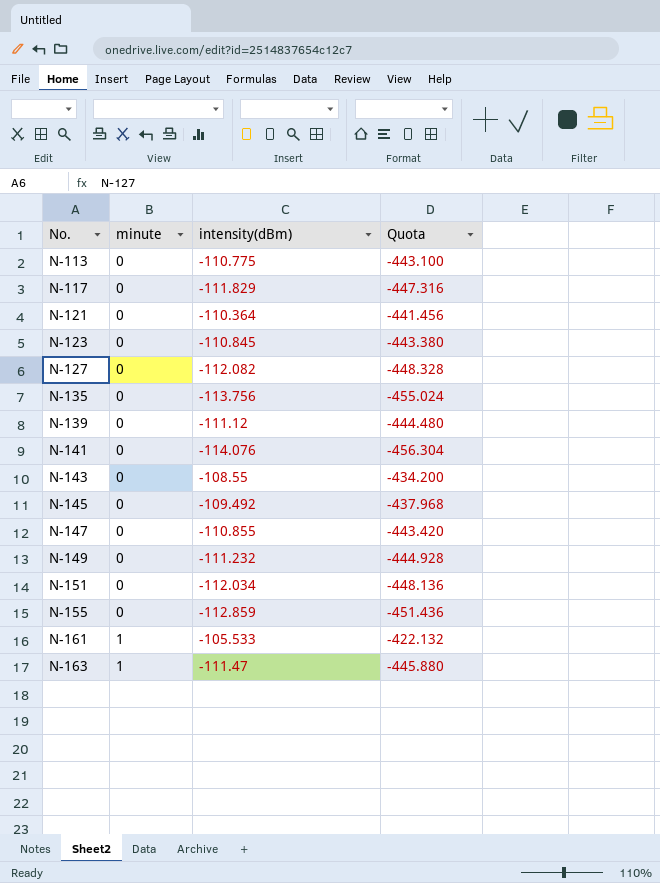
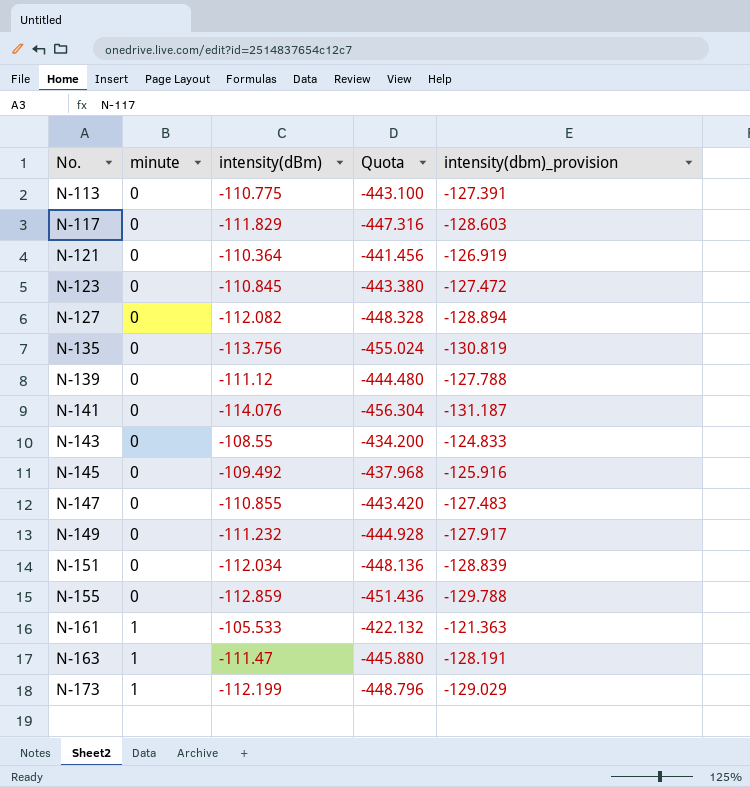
column intensity(dbm)_provision | formula: none -> [intensity(dBm)] * 1.15
row N-173: none -> 1 | -112.199 | -448.796 | -129.029

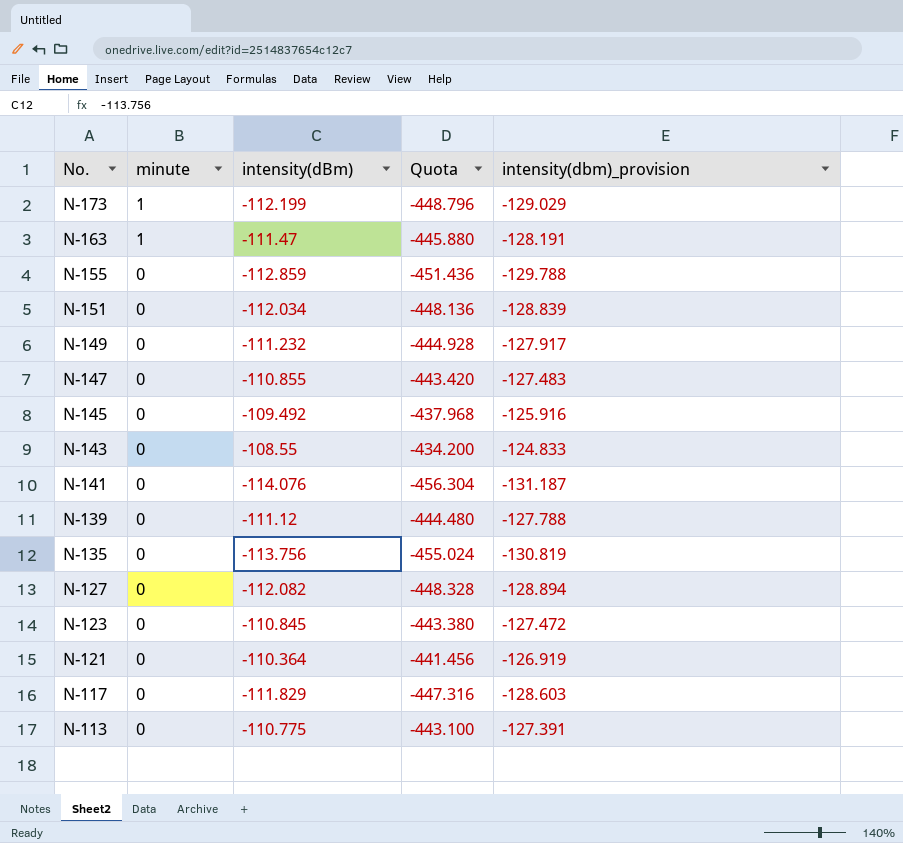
row order: No. ascending -> No. descending
row N-161: 1 | -105.533 | -422.132 | -121.363 -> none

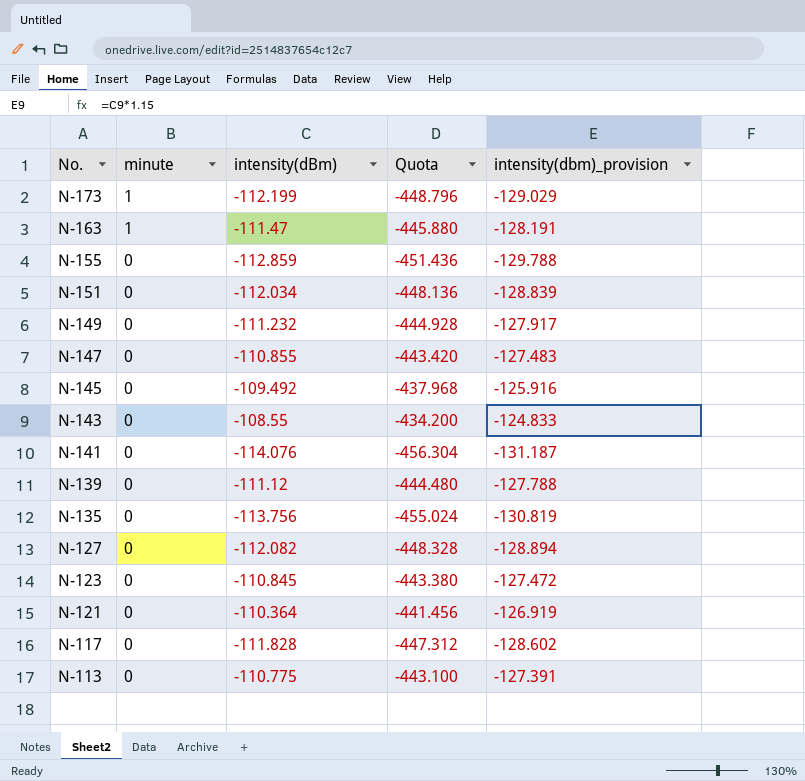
N-117 | intensity(dBm): -111.829 -> -111.828
N-117 | Quota: -447.316 -> -447.312
N-117 | intensity(dbm)_provision: -128.603 -> -128.602

